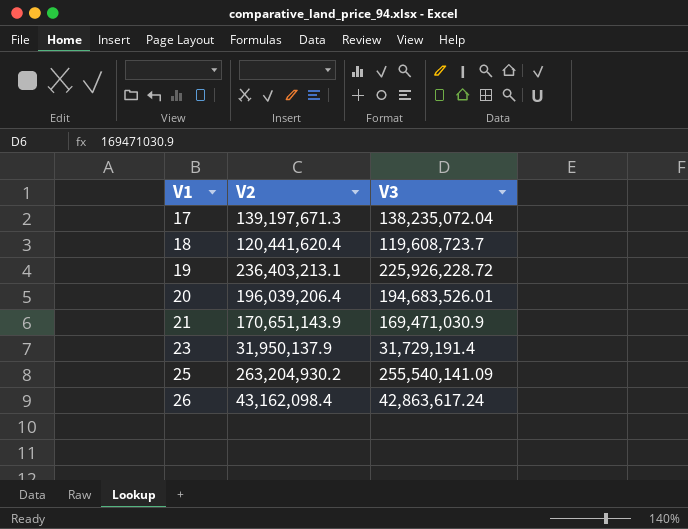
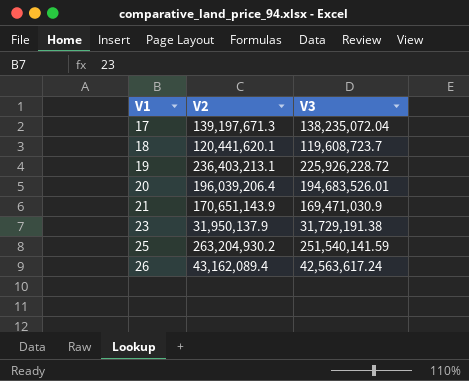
18 | V2: 120,441,620.4 -> 120,441,620.1
23 | V3: 31,729,191.4 -> 31,729,191.38
25 | V3: 255,540,141.09 -> 251,540,141.59
26 | V2: 43,162,098.4 -> 43,162,089.4
26 | V3: 42,863,617.24 -> 42,563,617.24

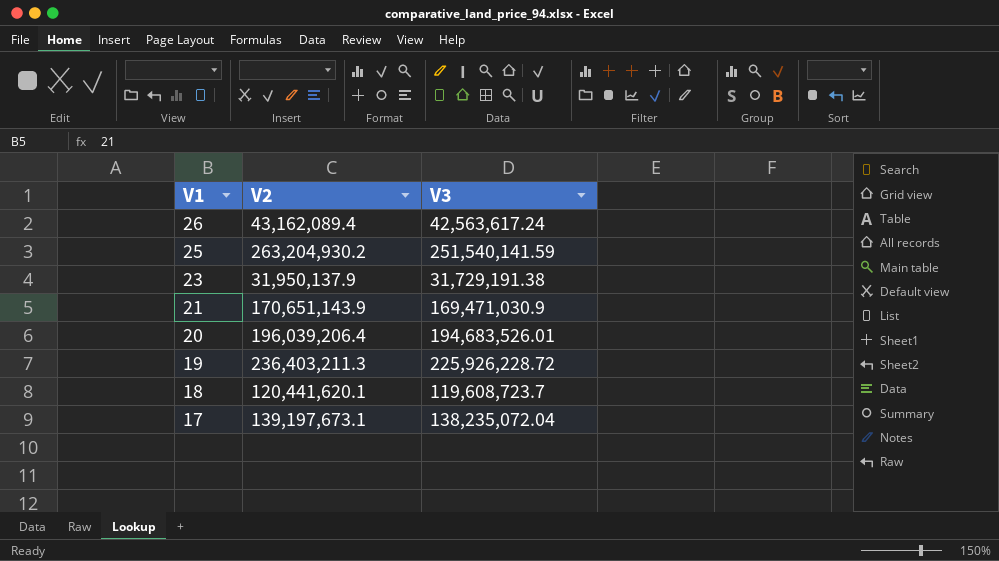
row order: V1 ascending -> V1 descending
19 | V2: 236,403,213.1 -> 236,403,211.3
17 | V2: 139,197,671.3 -> 139,197,673.1

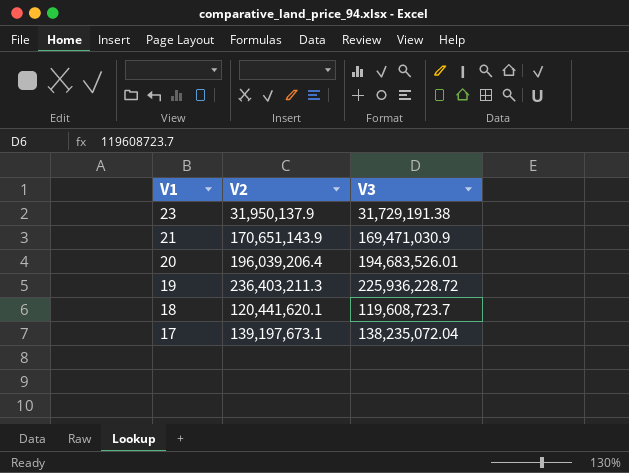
row 26: 43,162,089.4 | 42,563,617.24 -> none
row 25: 263,204,930.2 | 251,540,141.59 -> none
19 | V3: 225,926,228.72 -> 225,936,228.72

